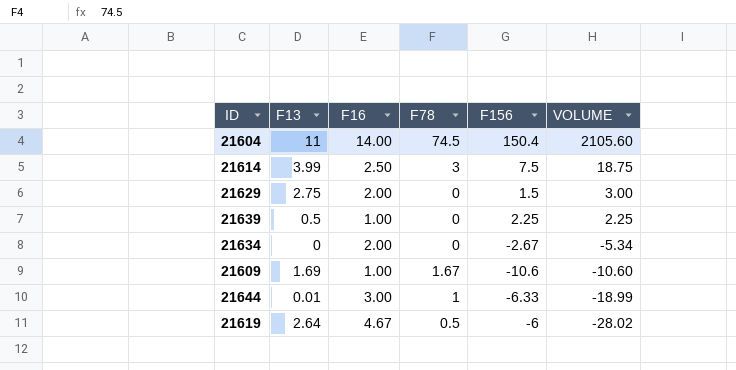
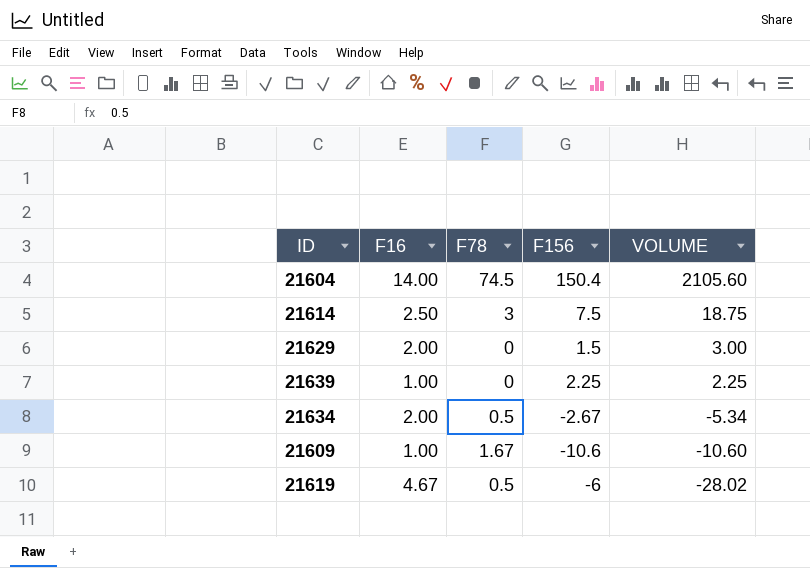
column F13 | position: 2 -> none
row 21644: 0.01 | 3.00 | 1 | -6.33 | -18.99 -> none
21634 | F78: 0 -> 0.5

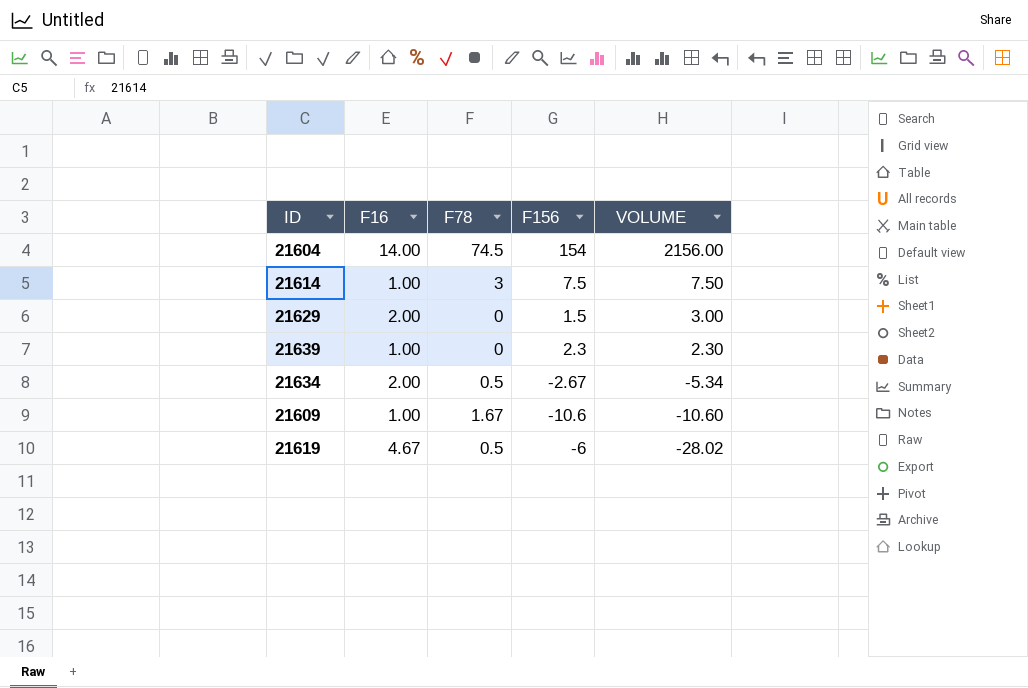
21604 | F156: 150.4 -> 154
21604 | VOLUME: 2105.60 -> 2156.00
21614 | F16: 2.50 -> 1.00
21614 | VOLUME: 18.75 -> 7.50
21639 | F156: 2.25 -> 2.3
21639 | VOLUME: 2.25 -> 2.30

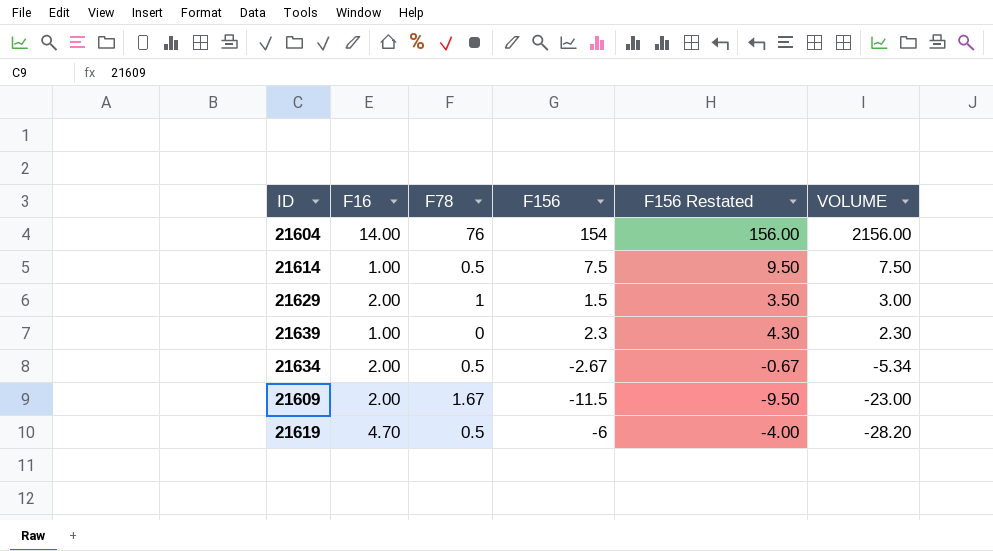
column F156 Restated | formula: none -> [F156] + 2
21604 | F78: 74.5 -> 76
21614 | F78: 3 -> 0.5
21629 | F78: 0 -> 1
21609 | F16: 1.00 -> 2.00
21609 | F156: -10.6 -> -11.5
21609 | VOLUME: -10.60 -> -23.00
21619 | F16: 4.67 -> 4.70
21619 | VOLUME: -28.02 -> -28.20

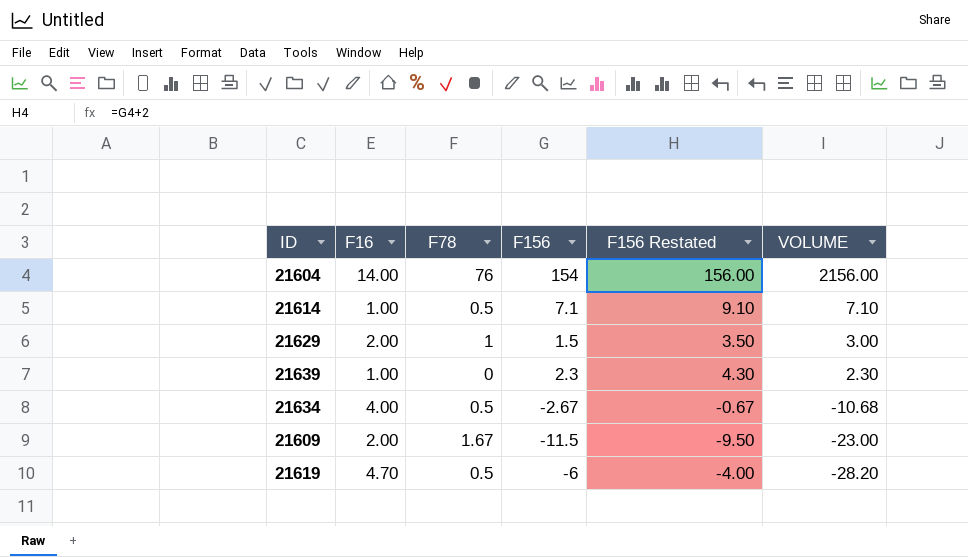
21614 | F156: 7.5 -> 7.1
21614 | F156 Restated: 9.50 -> 9.10
21614 | VOLUME: 7.50 -> 7.10
21634 | F16: 2.00 -> 4.00
21634 | VOLUME: -5.34 -> -10.68

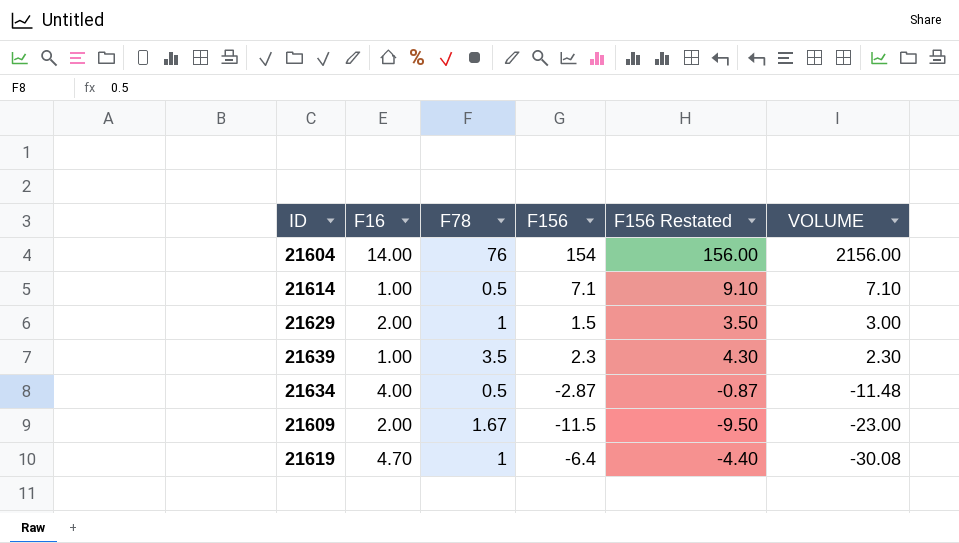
21639 | F78: 0 -> 3.5
21634 | F156: -2.67 -> -2.87
21634 | F156 Restated: -0.67 -> -0.87
21634 | VOLUME: -10.68 -> -11.48
21619 | F78: 0.5 -> 1
21619 | F156: -6 -> -6.4
21619 | F156 Restated: -4.00 -> -4.40
21619 | VOLUME: -28.20 -> -30.08

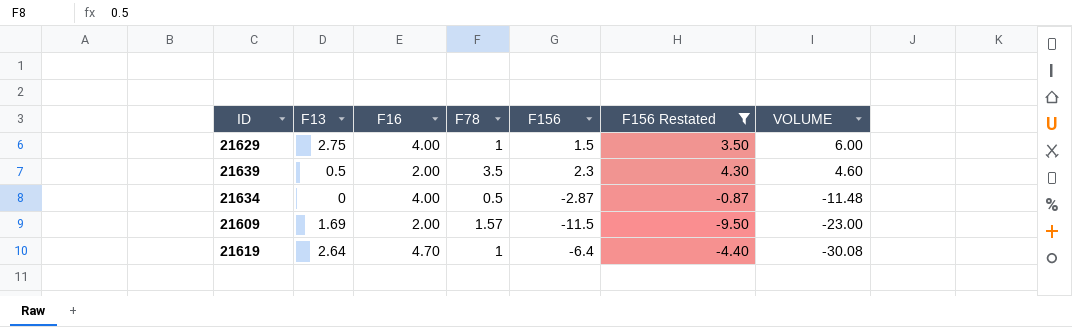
filter: none -> F156 Restated <= 4.30
column F13 | position: none -> 2
21629 | F16: 2.00 -> 4.00
21629 | VOLUME: 3.00 -> 6.00
21639 | F16: 1.00 -> 2.00
21639 | VOLUME: 2.30 -> 4.60
21609 | F78: 1.67 -> 1.57

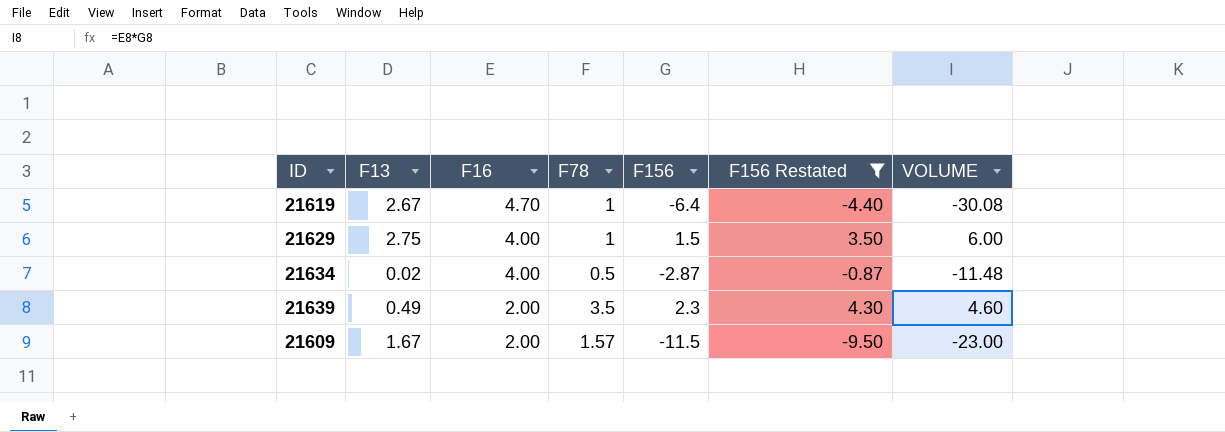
row order: VOLUME descending -> F16 descending
21619 | F13: 2.64 -> 2.67
21634 | F13: 0 -> 0.02
21639 | F13: 0.5 -> 0.49
21609 | F13: 1.69 -> 1.67

